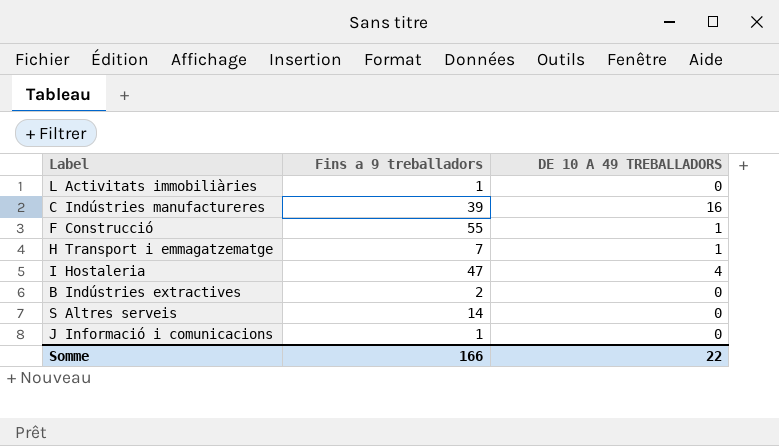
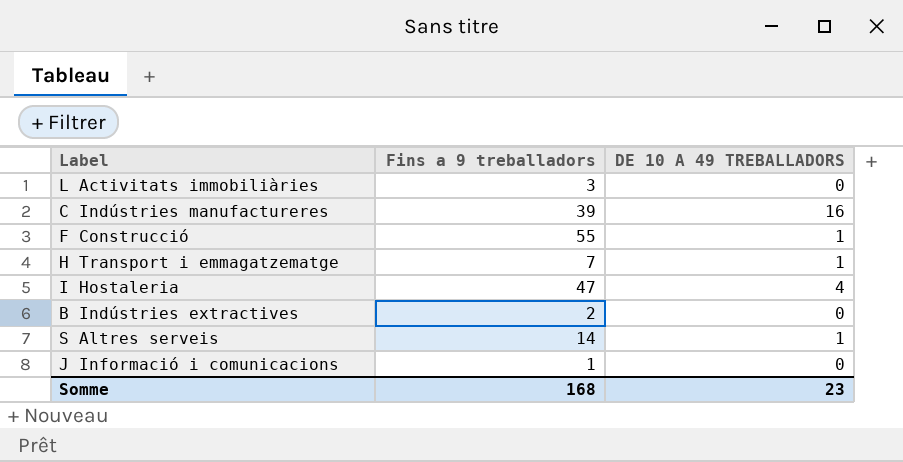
L Activitats immobiliàries | Fins a 9 treballadors: 1 -> 3
S Altres serveis | DE 10 A 49 TREBALLADORS: 0 -> 1
Somme | Fins a 9 treballadors: 166 -> 168
Somme | DE 10 A 49 TREBALLADORS: 22 -> 23

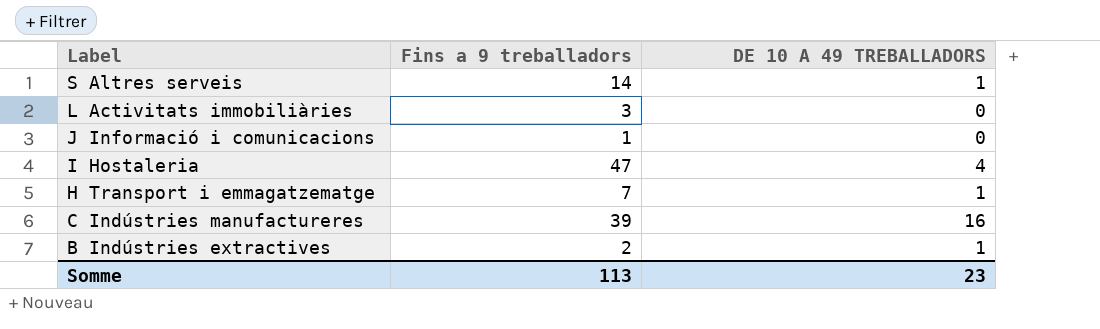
row order: none -> Label descending
row F Construcció: 55 | 1 -> none
B Indústries extractives | DE 10 A 49 TREBALLADORS: 0 -> 1
Somme | Fins a 9 treballadors: 168 -> 113

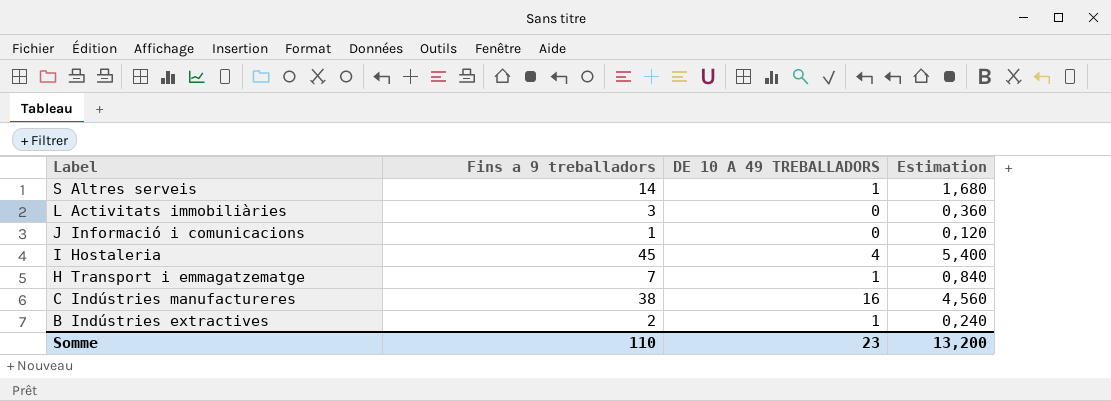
column Estimation | formula: none -> [Fins a 9 treballadors] * 0,12
I Hostaleria | Fins a 9 treballadors: 47 -> 45
C Indústries manufactureres | Fins a 9 treballadors: 39 -> 38
Somme | Fins a 9 treballadors: 113 -> 110

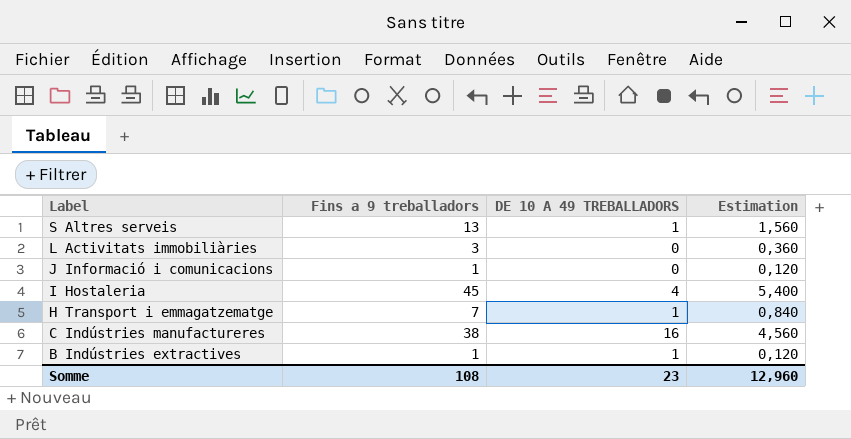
S Altres serveis | Fins a 9 treballadors: 14 -> 13
S Altres serveis | Estimation: 1,680 -> 1,560
B Indústries extractives | Fins a 9 treballadors: 2 -> 1
B Indústries extractives | Estimation: 0,240 -> 0,120
Somme | Fins a 9 treballadors: 110 -> 108
Somme | Estimation: 13,200 -> 12,960

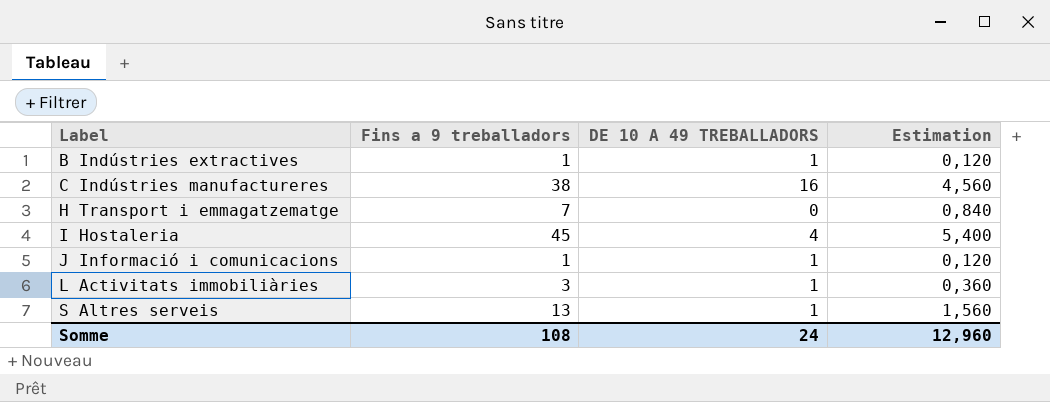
row order: Label descending -> Label ascending
H Transport i emmagatzematge | DE 10 A 49 TREBALLADORS: 1 -> 0
J Informació i comunicacions | DE 10 A 49 TREBALLADORS: 0 -> 1
L Activitats immobiliàries | DE 10 A 49 TREBALLADORS: 0 -> 1
Somme | DE 10 A 49 TREBALLADORS: 23 -> 24

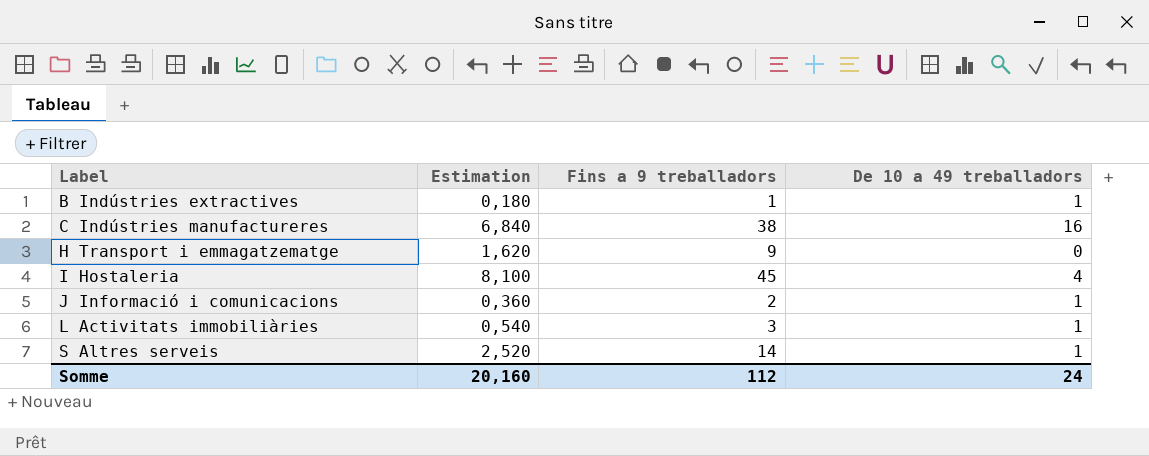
column Estimation | formula: [Fins a 9 treballadors] * 0,12 -> [Fins a 9 treballadors] * 0,18
column Estimation | position: 4 -> 2
column name: DE 10 A 49 TREBALLADORS -> De 10 a 49 treballadors
H Transport i emmagatzematge | Fins a 9 treballadors: 7 -> 9
J Informació i comunicacions | Fins a 9 treballadors: 1 -> 2
S Altres serveis | Fins a 9 treballadors: 13 -> 14
Somme | Estimation: 12,960 -> 20,160
Somme | Fins a 9 treballadors: 108 -> 112

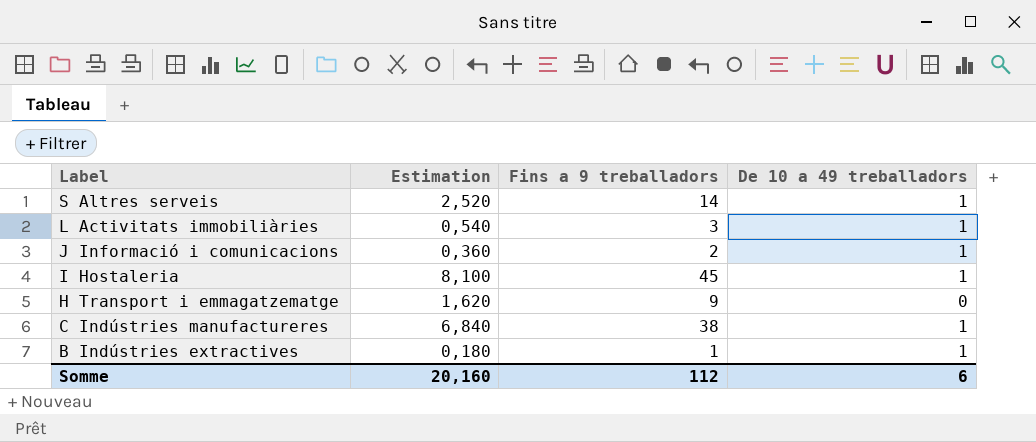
row order: Label ascending -> Label descending
I Hostaleria | De 10 a 49 treballadors: 4 -> 1
C Indústries manufactureres | De 10 a 49 treballadors: 16 -> 1
Somme | De 10 a 49 treballadors: 24 -> 6

